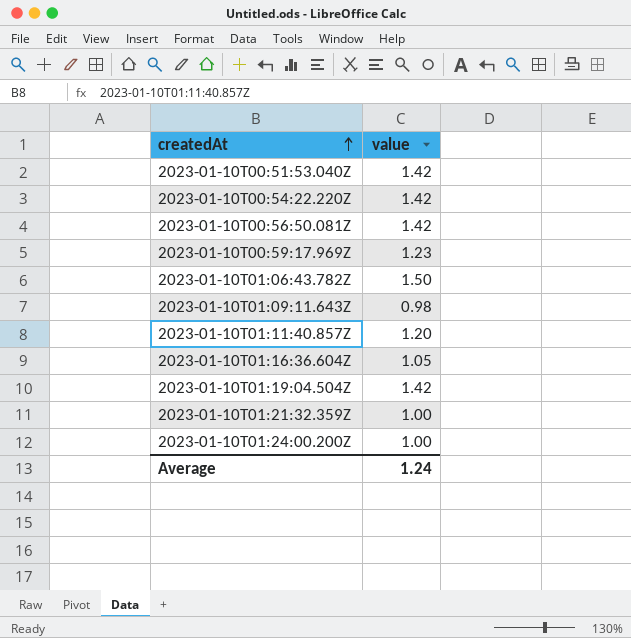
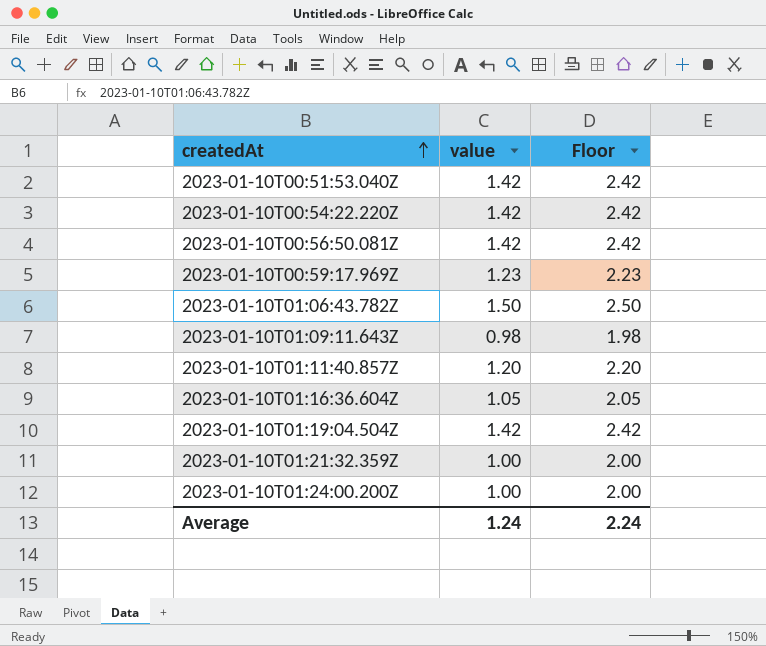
column Floor | formula: none -> [value] + 1

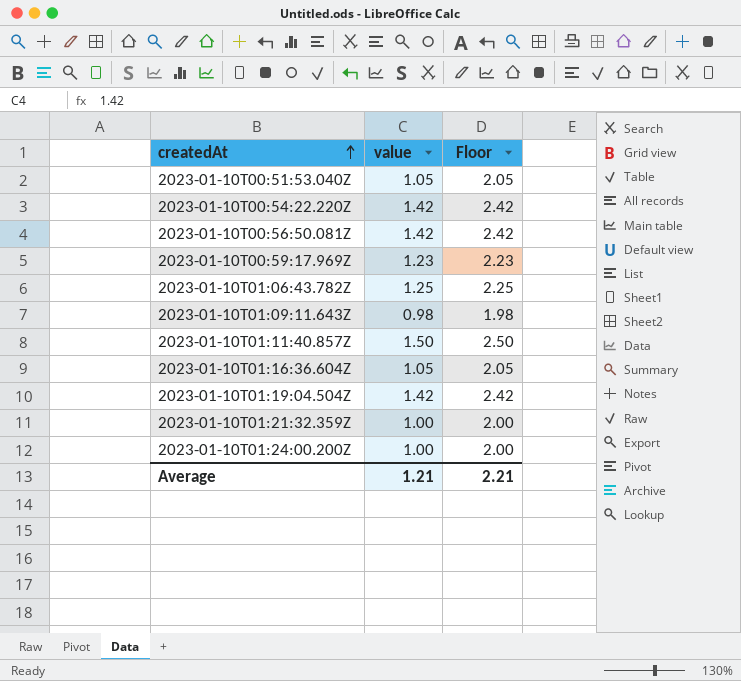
2023-01-10T00:51:53.040Z | value: 1.42 -> 1.05
2023-01-10T00:51:53.040Z | Floor: 2.42 -> 2.05
2023-01-10T01:06:43.782Z | value: 1.50 -> 1.25
2023-01-10T01:06:43.782Z | Floor: 2.50 -> 2.25
2023-01-10T01:11:40.857Z | value: 1.20 -> 1.50
2023-01-10T01:11:40.857Z | Floor: 2.20 -> 2.50
Average | value: 1.24 -> 1.21
Average | Floor: 2.24 -> 2.21

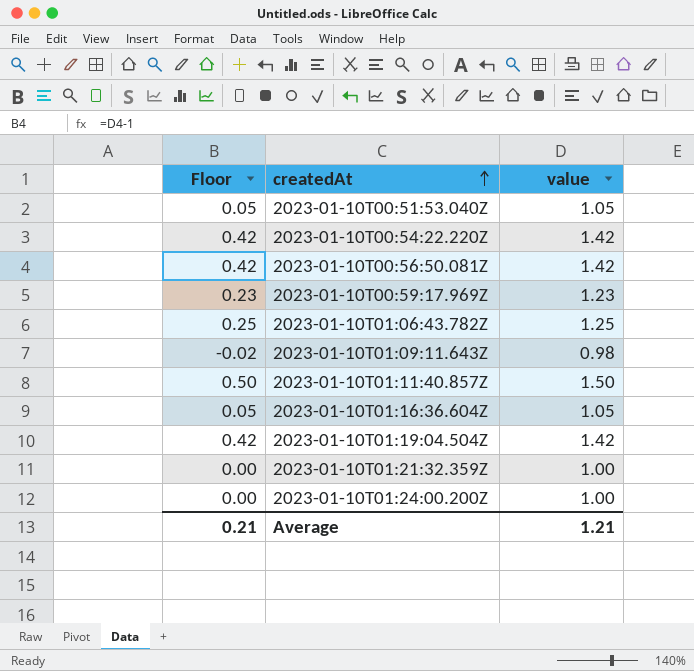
column Floor | formula: [value] + 1 -> [value] - 1
column Floor | position: 3 -> 1
Average | Floor: 2.21 -> 0.21

